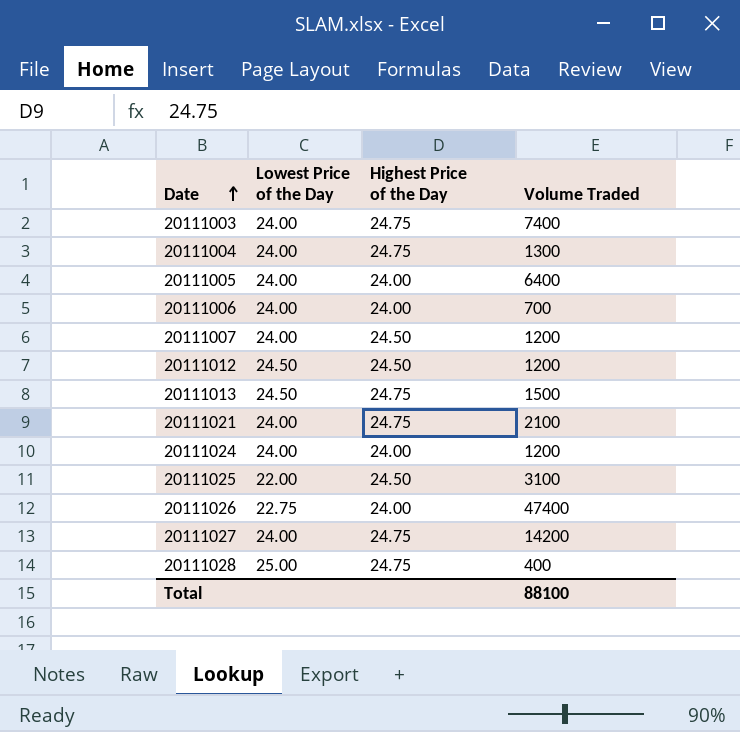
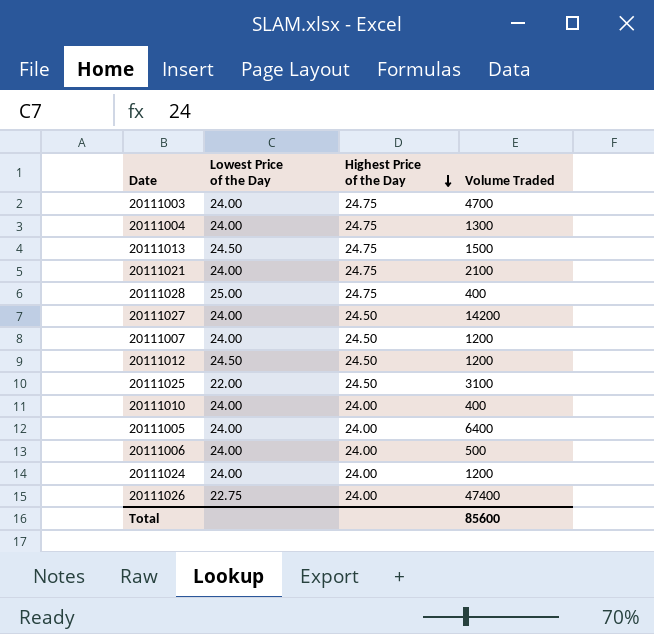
row order: Date ascending -> Highest Price of the Day descending
20111003 | Volume Traded: 7400 -> 4700
20111027 | Highest Price of the Day: 24.75 -> 24.50
row 20111010: none -> 24.00 | 24.00 | 400
20111006 | Volume Traded: 700 -> 500
Total | Volume Traded: 88100 -> 85600

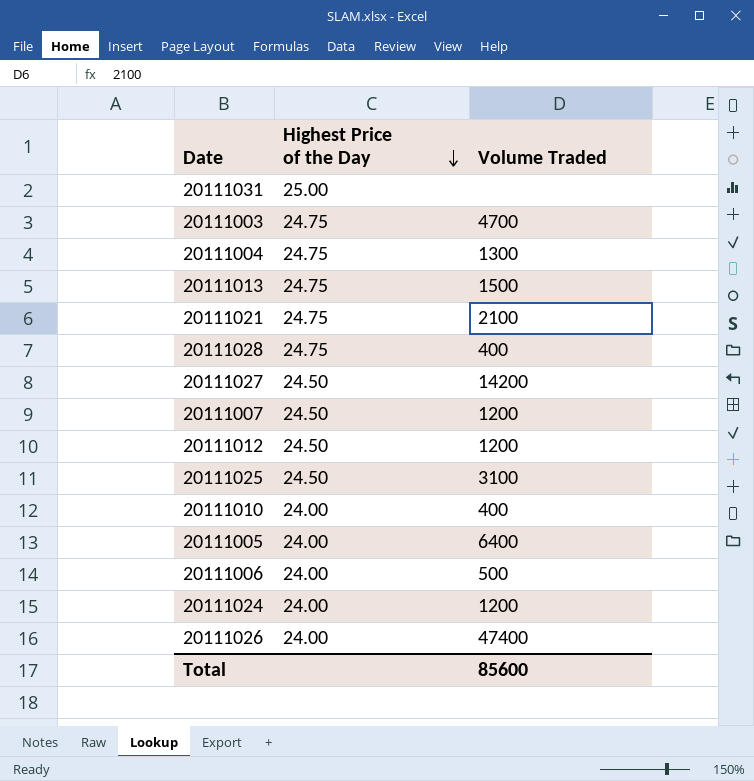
column Lowest Price of the Day | position: 2 -> none
row 20111031: none -> 25.00 | none

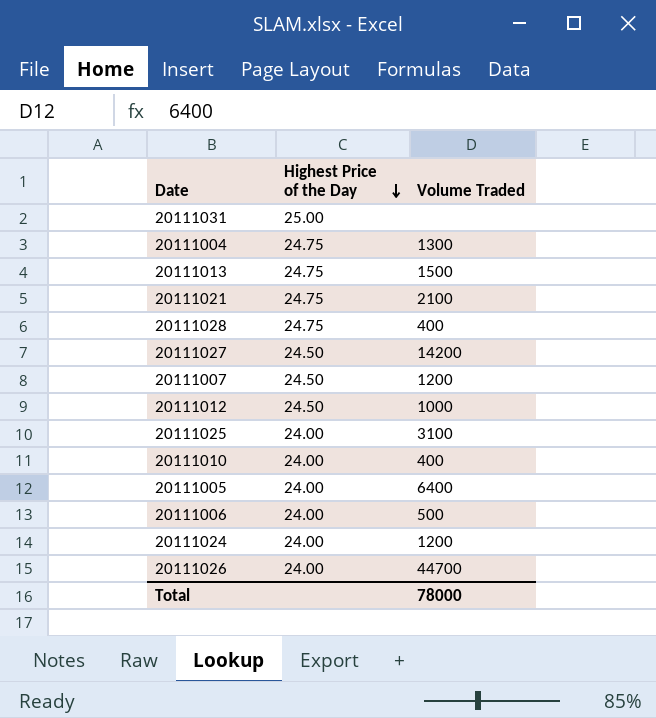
row 20111003: 24.75 | 4700 -> none
20111012 | Volume Traded: 1200 -> 1000
20111025 | Highest Price of the Day: 24.50 -> 24.00
20111026 | Volume Traded: 47400 -> 44700
Total | Volume Traded: 85600 -> 78000

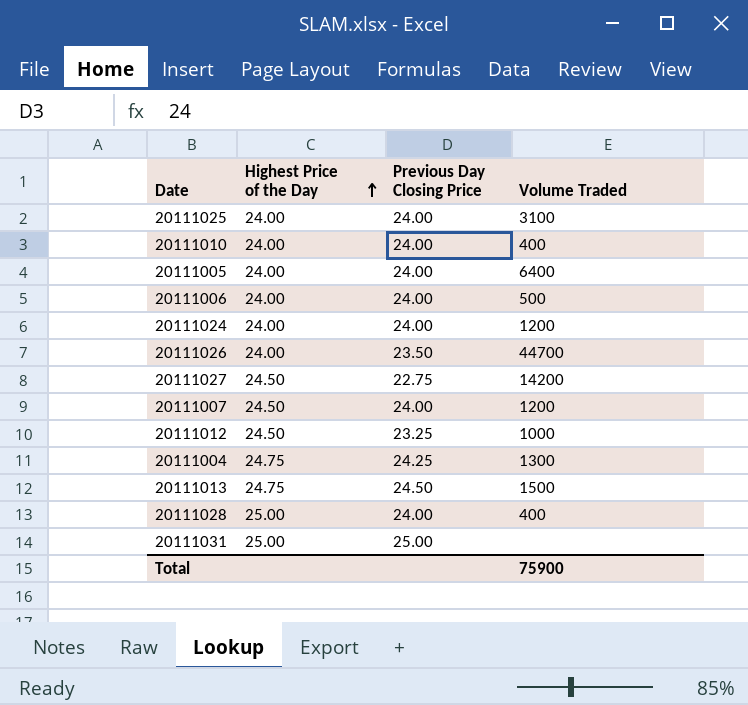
row order: Highest Price of the Day descending -> Highest Price of the Day ascending
column Previous Day Closing Price | position: none -> 3
row 20111021: 24.75 | 2100 -> none
20111028 | Highest Price of the Day: 24.75 -> 25.00
Total | Volume Traded: 78000 -> 75900

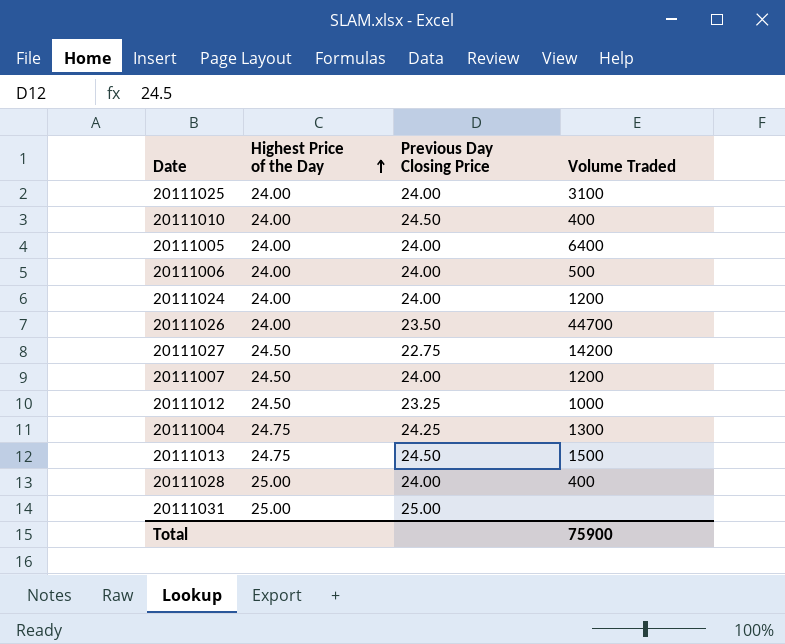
20111010 | Previous Day Closing Price: 24.00 -> 24.50

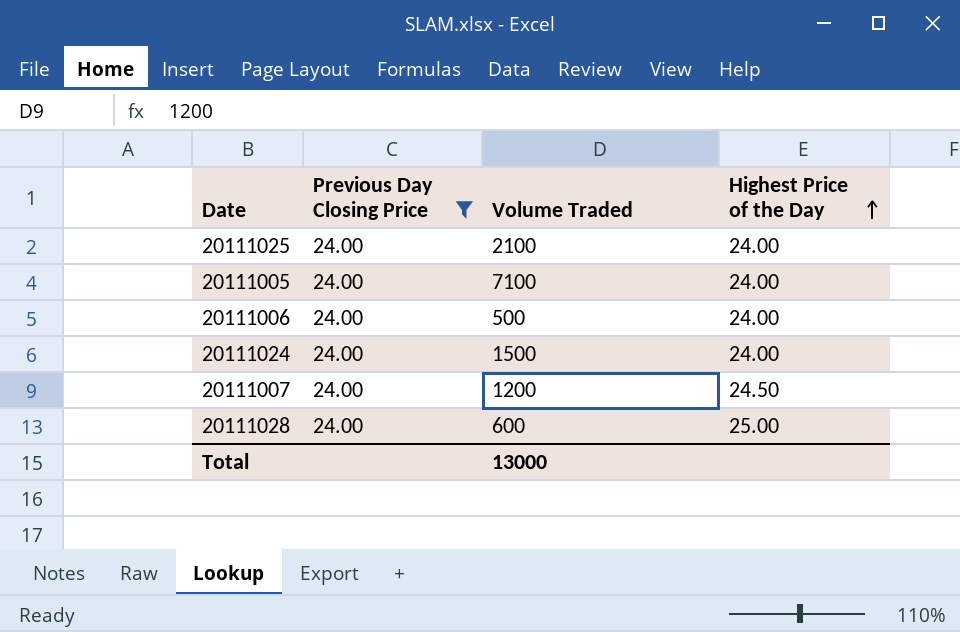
filter: none -> Previous Day Closing Price = 24.00
column Highest Price of the Day | position: 2 -> 4
20111025 | Volume Traded: 3100 -> 2100
20111005 | Volume Traded: 6400 -> 7100
20111024 | Volume Traded: 1200 -> 1500
20111028 | Volume Traded: 400 -> 600
Total | Volume Traded: 75900 -> 13000

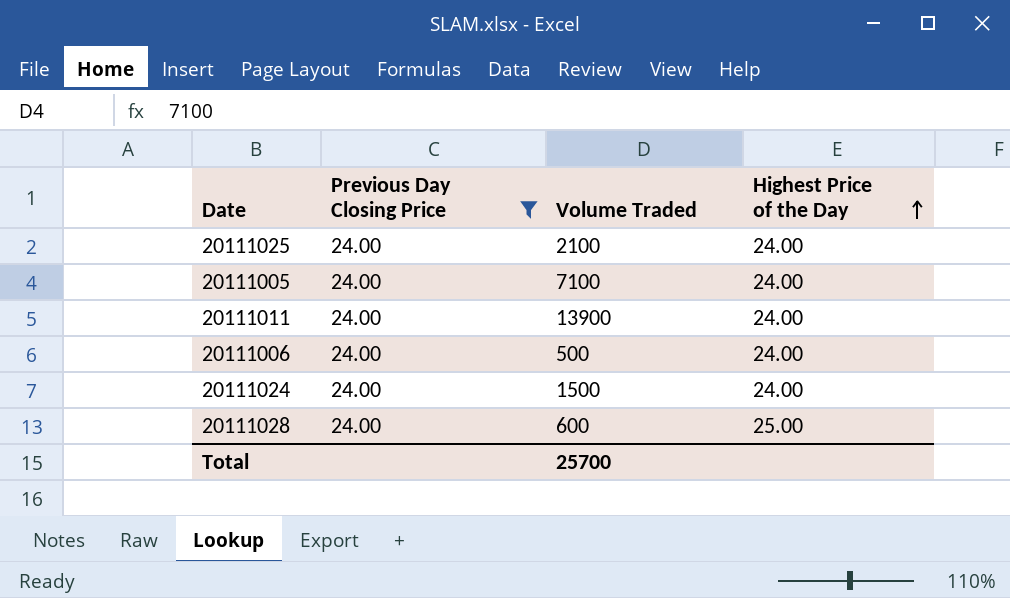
row 20111007: 24.00 | 1200 | 24.50 -> none
row 20111011: none -> 24.00 | 13900 | 24.00
Total | Volume Traded: 13000 -> 25700

